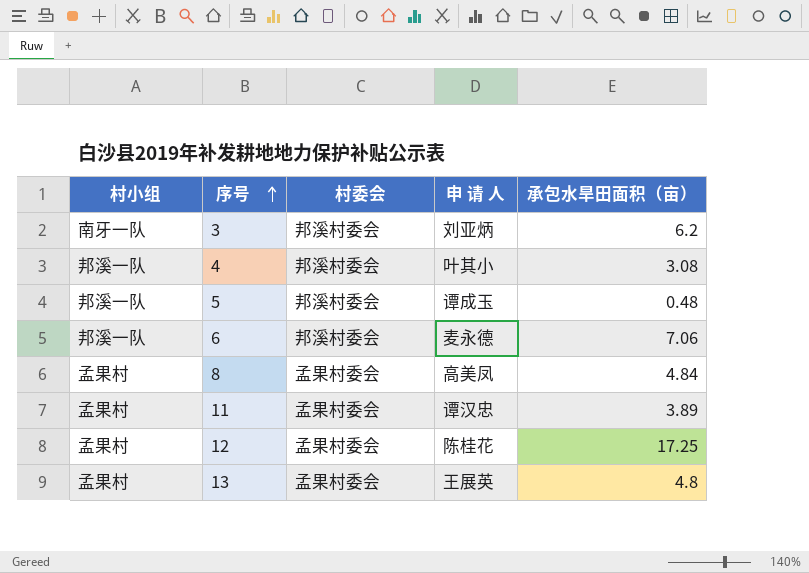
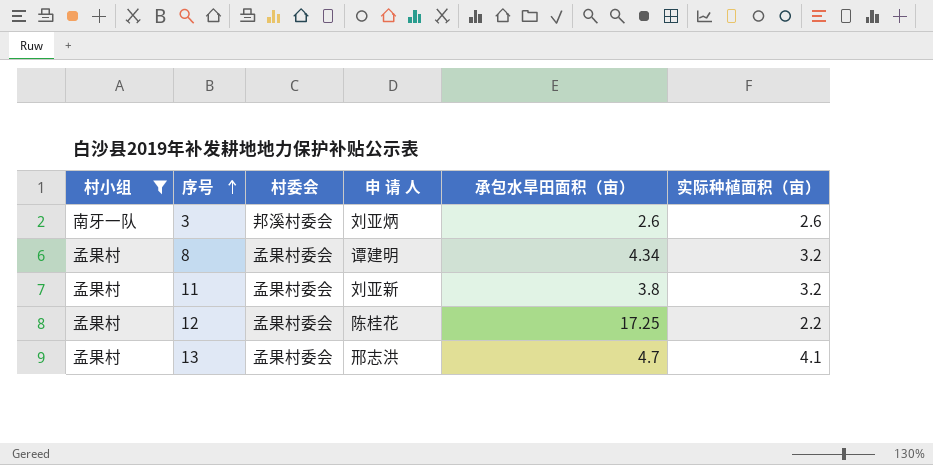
filter: none -> 村小组 != 邦溪一队
column 实际种植面积（亩） | position: none -> 6
3 | 承包水旱田面积（亩）: 6.2 -> 2.6
8 | 申 请 人: 高美凤 -> 谭建明
8 | 承包水旱田面积（亩）: 4.84 -> 4.34
11 | 申 请 人: 谭汉忠 -> 刘亚新
11 | 承包水旱田面积（亩）: 3.89 -> 3.8
13 | 申 请 人: 王展英 -> 邢志洪
13 | 承包水旱田面积（亩）: 4.8 -> 4.7

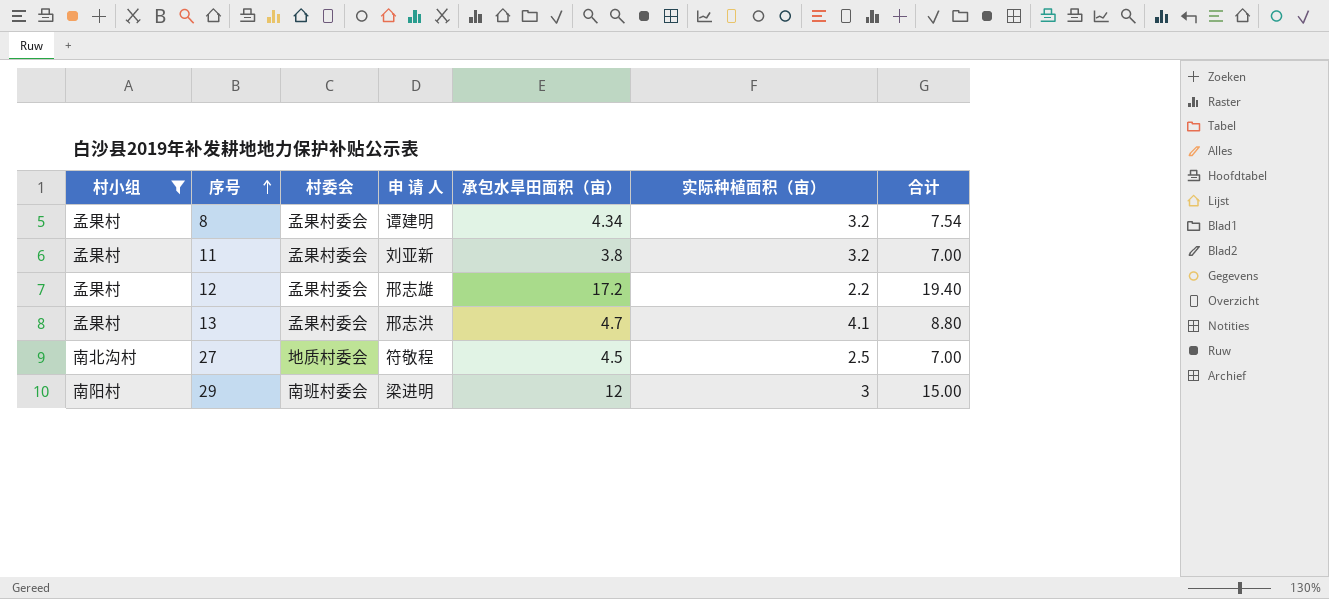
column 合计 | formula: none -> [承包水旱田面积（亩）] + [实际种植面积（亩）]
row 3: 南牙一队 | 邦溪村委会 | 刘亚炳 | 2.6 | 2.6 -> none
12 | 申 请 人: 陈桂花 -> 邢志雄
12 | 承包水旱田面积（亩）: 17.25 -> 17.2
row 27: none -> 南北沟村 | 地质村委会 | 符敬程 | 4.5 | 2.5 | 7.00
row 29: none -> 南阳村 | 南班村委会 | 梁进明 | 12 | 3 | 15.00

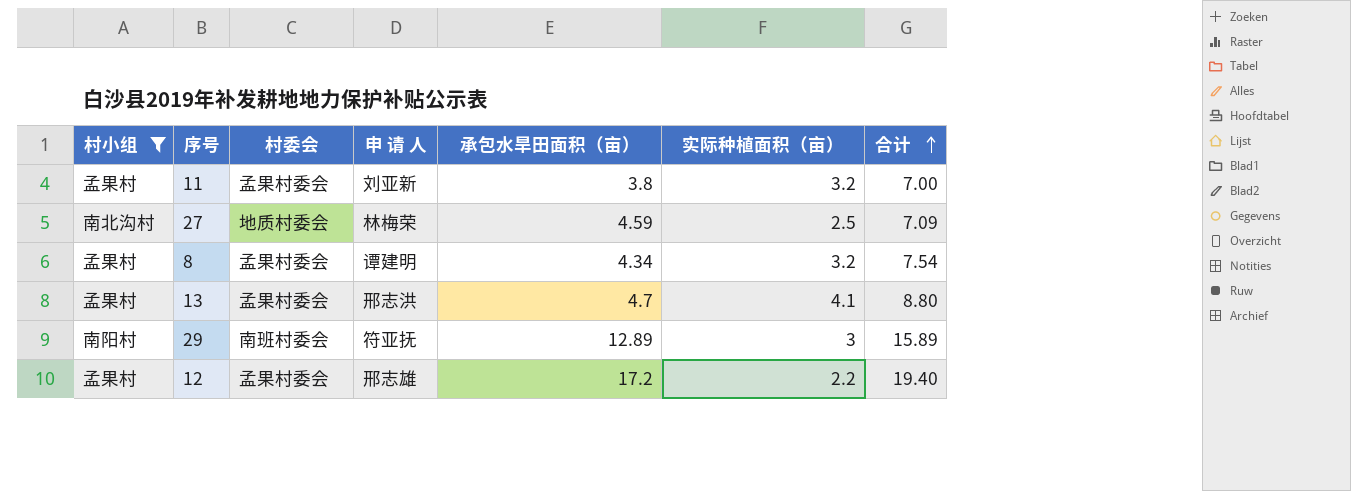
row order: 序号 ascending -> 合计 ascending
27 | 申 请 人: 符敬程 -> 林梅荣
27 | 承包水旱田面积（亩）: 4.5 -> 4.59
27 | 合计: 7.00 -> 7.09
29 | 申 请 人: 梁进明 -> 符亚抚
29 | 承包水旱田面积（亩）: 12 -> 12.89
29 | 合计: 15.00 -> 15.89

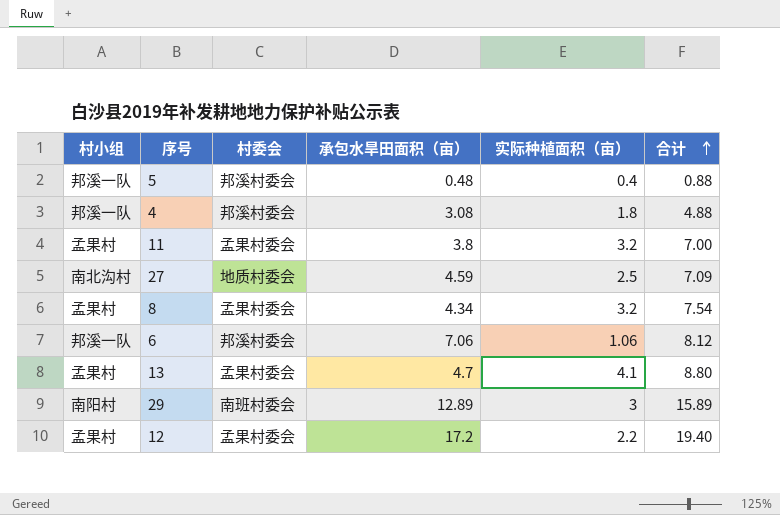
filter: 村小组 != 邦溪一队 -> none
column 申 请 人 | position: 4 -> none

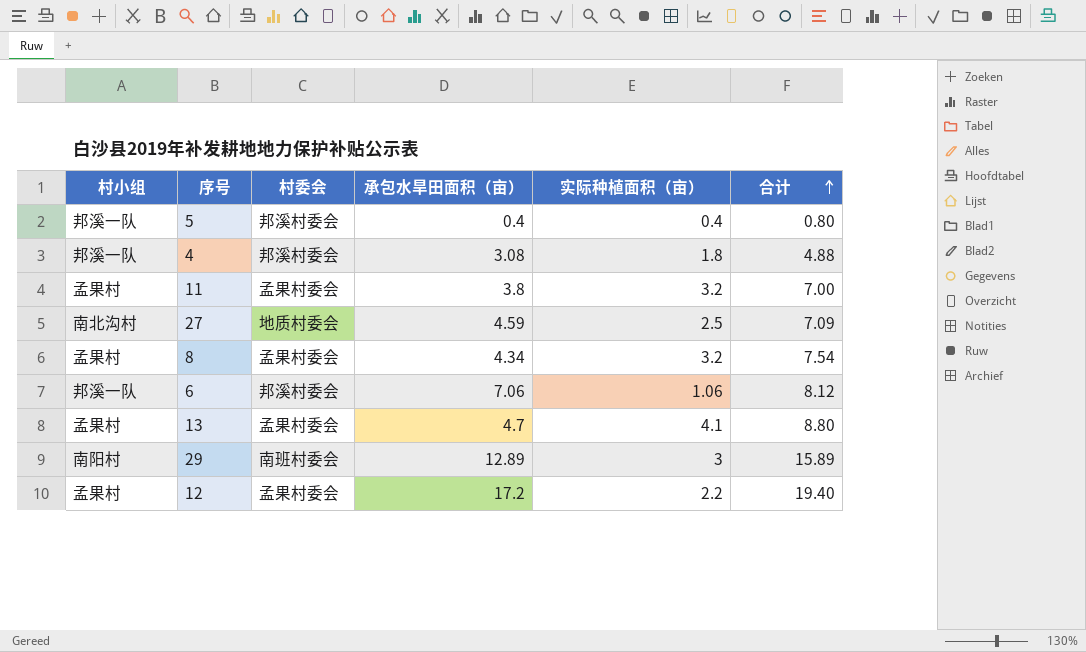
5 | 承包水旱田面积（亩）: 0.48 -> 0.4
5 | 合计: 0.88 -> 0.80

